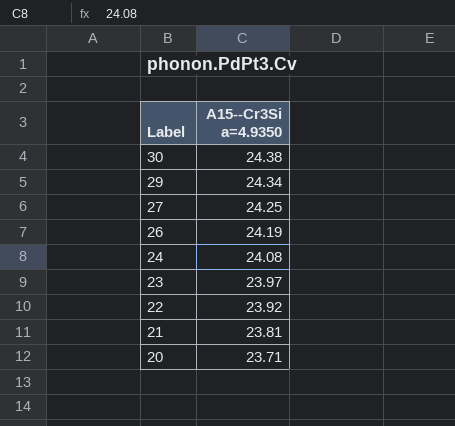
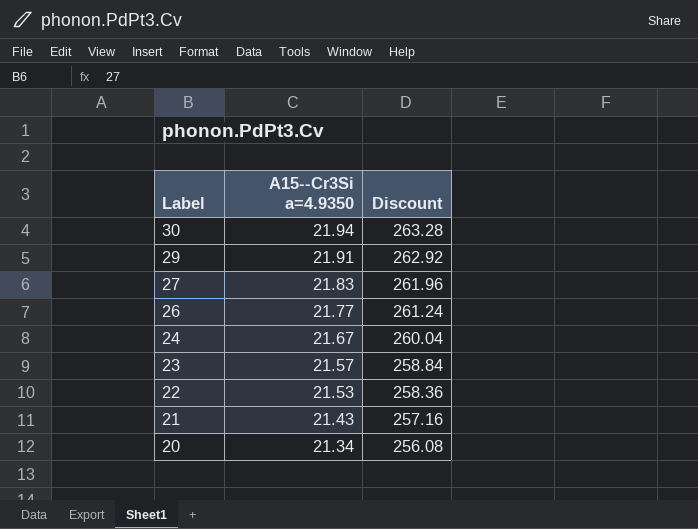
column Discount | formula: none -> [A15--Cr3Si a=4.9350] * 12
30 | A15--Cr3Si a=4.9350: 24.38 -> 21.94
29 | A15--Cr3Si a=4.9350: 24.34 -> 21.91
27 | A15--Cr3Si a=4.9350: 24.25 -> 21.83
26 | A15--Cr3Si a=4.9350: 24.19 -> 21.77
24 | A15--Cr3Si a=4.9350: 24.08 -> 21.67
23 | A15--Cr3Si a=4.9350: 23.97 -> 21.57
22 | A15--Cr3Si a=4.9350: 23.92 -> 21.53
21 | A15--Cr3Si a=4.9350: 23.81 -> 21.43
20 | A15--Cr3Si a=4.9350: 23.71 -> 21.34

